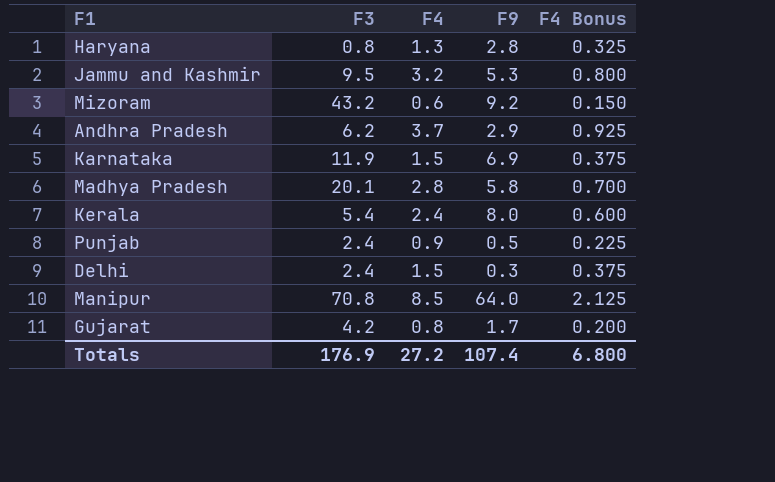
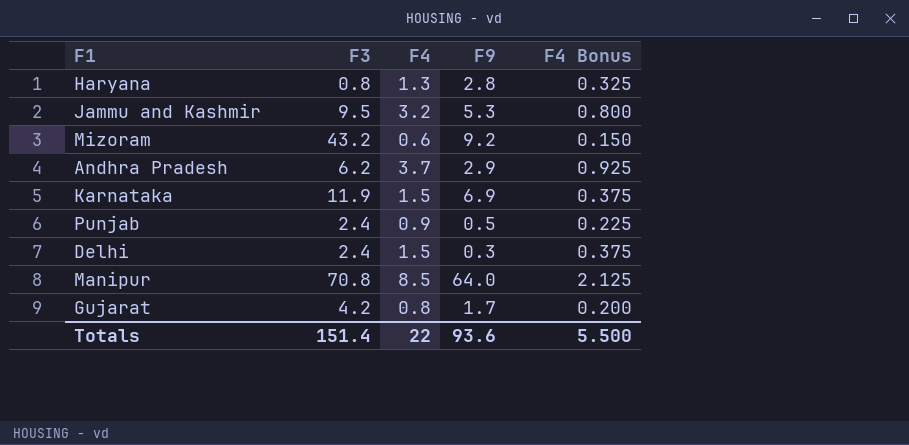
row Madhya Pradesh: 20.1 | 2.8 | 5.8 | 0.700 -> none
row Kerala: 5.4 | 2.4 | 8.0 | 0.600 -> none
Totals | F3: 176.9 -> 151.4
Totals | F4: 27.2 -> 22
Totals | F9: 107.4 -> 93.6
Totals | F4 Bonus: 6.800 -> 5.500

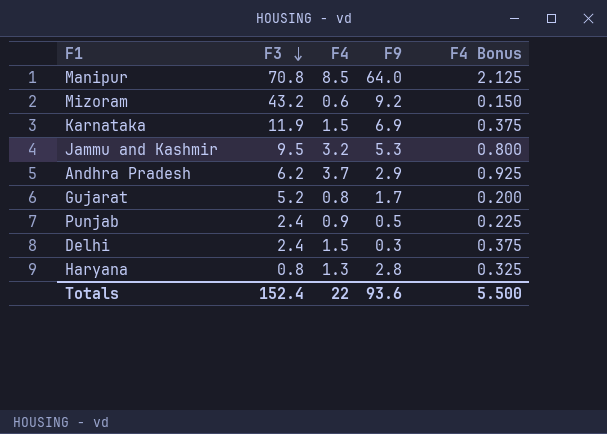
row order: none -> F3 descending
Gujarat | F3: 4.2 -> 5.2
Totals | F3: 151.4 -> 152.4

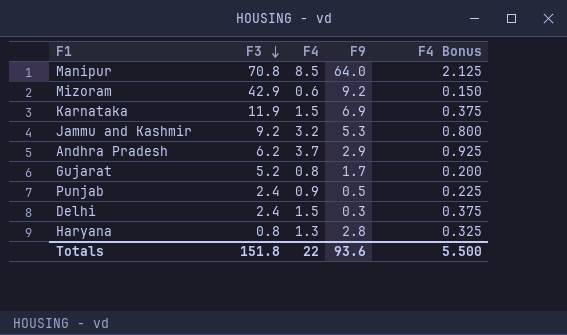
Mizoram | F3: 43.2 -> 42.9
Jammu and Kashmir | F3: 9.5 -> 9.2
Totals | F3: 152.4 -> 151.8

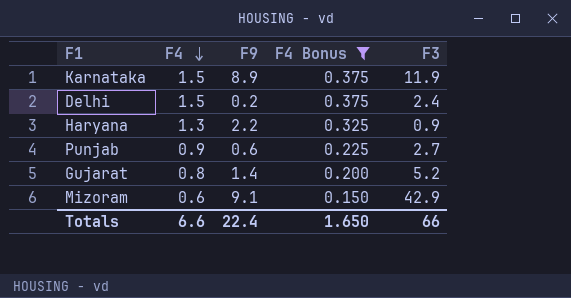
filter: none -> F4 Bonus <= 0.375
row order: F3 descending -> F4 descending
column F3 | position: 2 -> 5
Karnataka | F9: 6.9 -> 8.9
Delhi | F9: 0.3 -> 0.2
Haryana | F9: 2.8 -> 2.2
Haryana | F3: 0.8 -> 0.9
Punjab | F9: 0.5 -> 0.6
Punjab | F3: 2.4 -> 2.7
Gujarat | F9: 1.7 -> 1.4
Mizoram | F9: 9.2 -> 9.1
Totals | F4: 22 -> 6.6
Totals | F9: 93.6 -> 22.4
Totals | F4 Bonus: 5.500 -> 1.650
Totals | F3: 151.8 -> 66

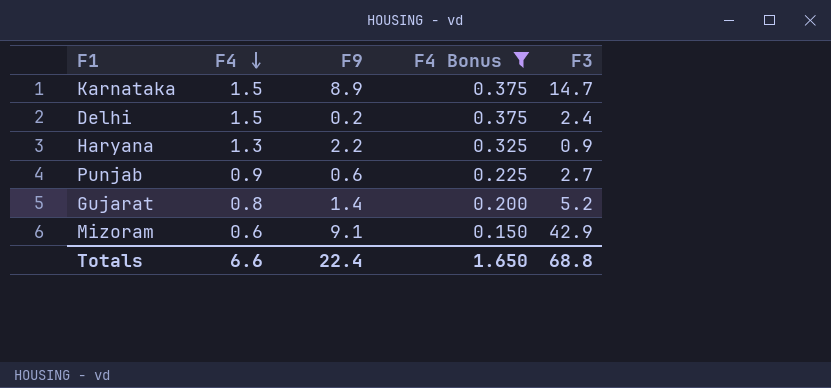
Karnataka | F3: 11.9 -> 14.7
Totals | F3: 66 -> 68.8

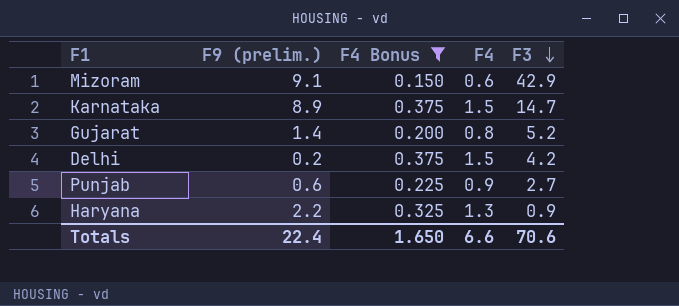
row order: F4 descending -> F3 descending
column name: F9 -> F9 (prelim.)
column F4 | position: 2 -> 4
Delhi | F3: 2.4 -> 4.2
Totals | F3: 68.8 -> 70.6

